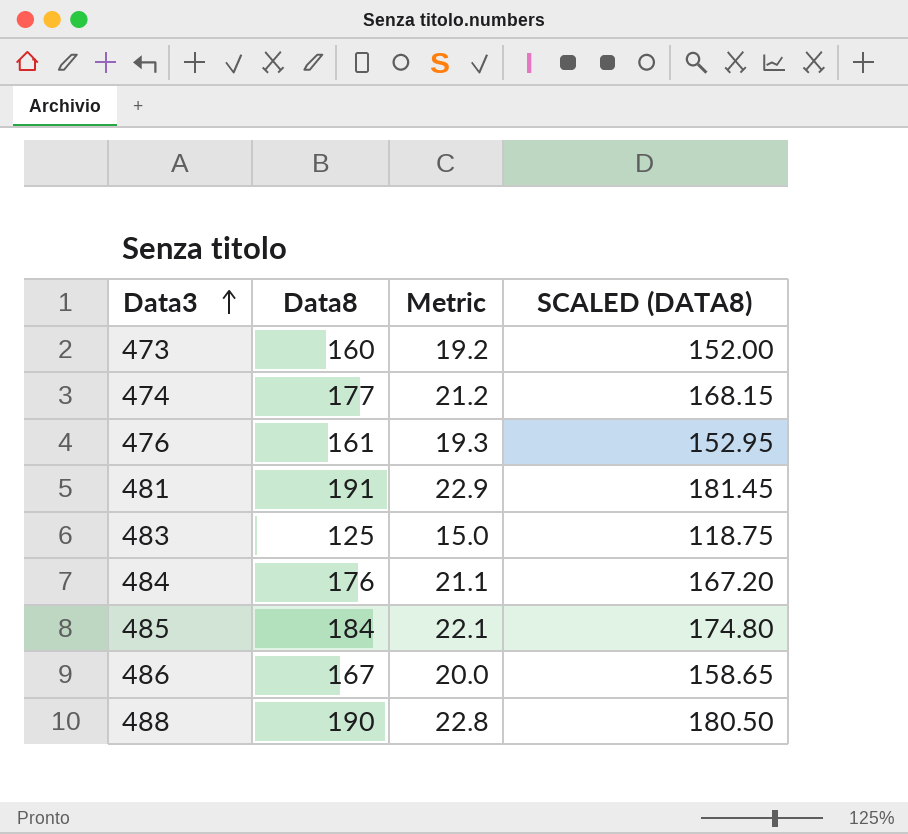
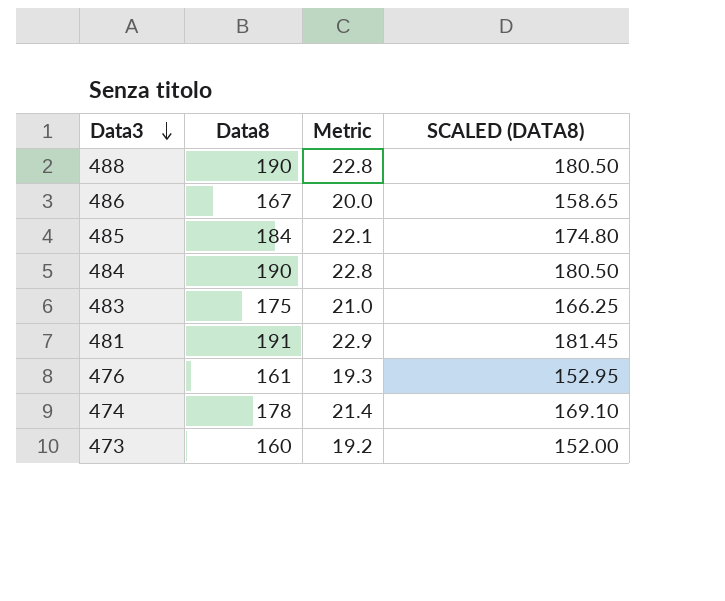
row order: Data3 ascending -> Data3 descending
484 | Data8: 176 -> 190
484 | Metric: 21.1 -> 22.8
484 | SCALED (DATA8): 167.20 -> 180.50
483 | Data8: 125 -> 175
483 | Metric: 15.0 -> 21.0
483 | SCALED (DATA8): 118.75 -> 166.25
474 | Data8: 177 -> 178
474 | Metric: 21.2 -> 21.4
474 | SCALED (DATA8): 168.15 -> 169.10

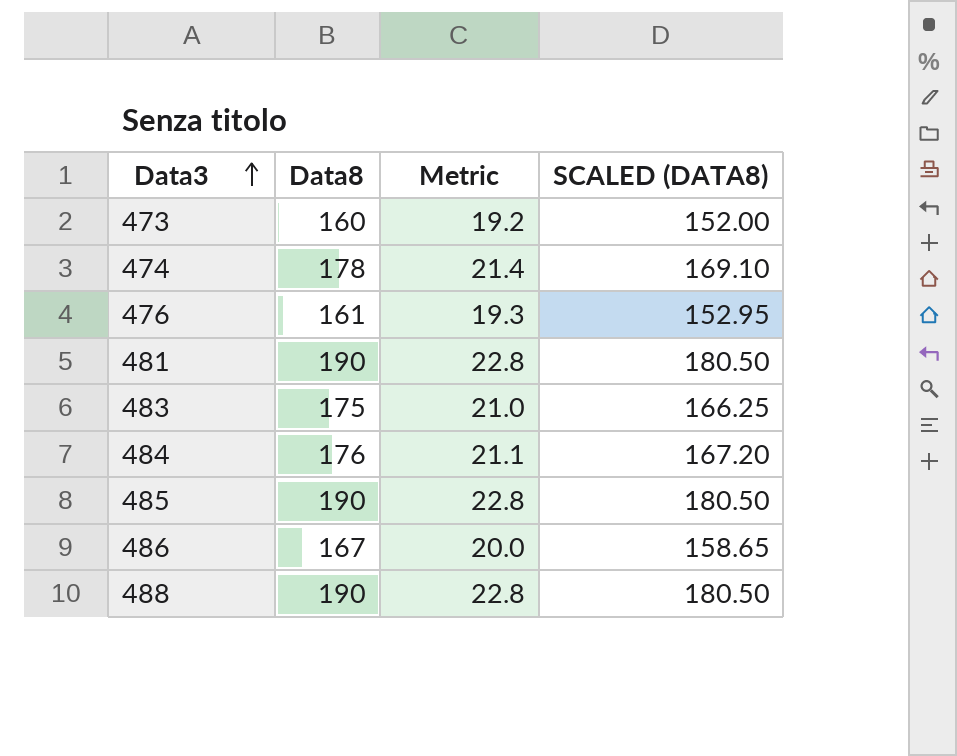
row order: Data3 descending -> Data3 ascending
481 | Data8: 191 -> 190
481 | Metric: 22.9 -> 22.8
481 | SCALED (DATA8): 181.45 -> 180.50
484 | Data8: 190 -> 176
484 | Metric: 22.8 -> 21.1
484 | SCALED (DATA8): 180.50 -> 167.20
485 | Data8: 184 -> 190
485 | Metric: 22.1 -> 22.8
485 | SCALED (DATA8): 174.80 -> 180.50

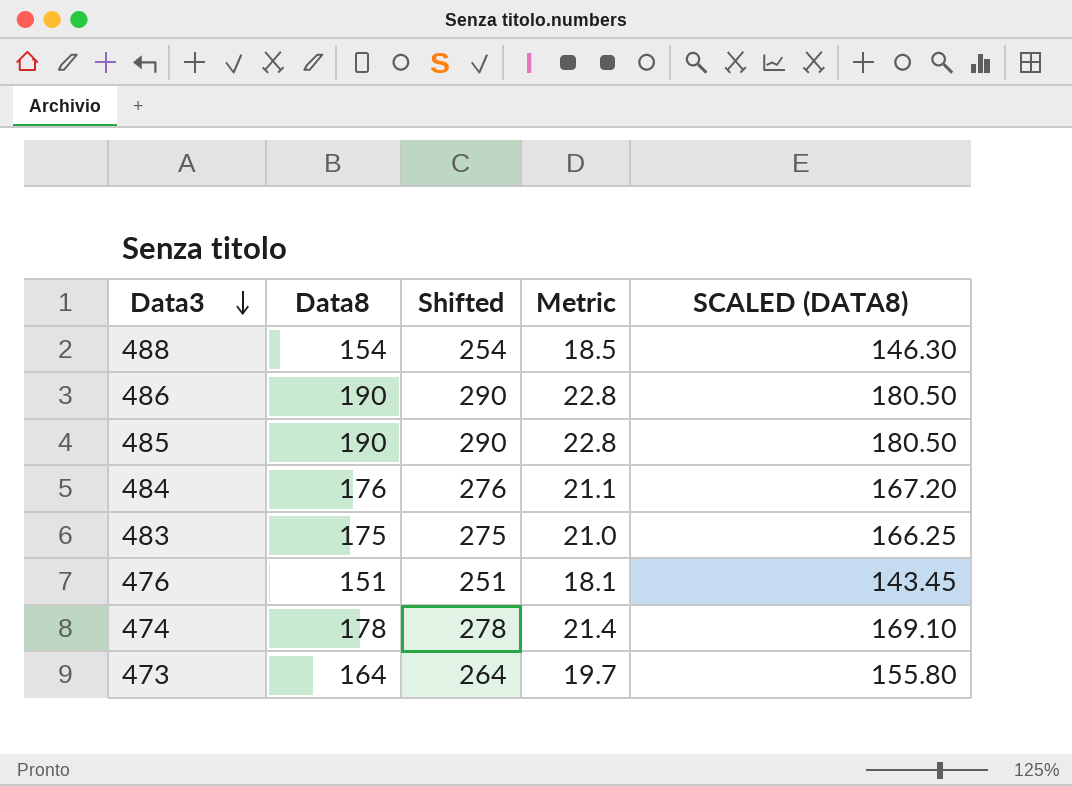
row order: Data3 ascending -> Data3 descending
column Shifted | formula: none -> [Data8] + 100
row 481: 190 | 22.8 | 180.50 -> none
488 | Data8: 190 -> 154
488 | Metric: 22.8 -> 18.5
488 | SCALED (DATA8): 180.50 -> 146.30
486 | Data8: 167 -> 190
486 | Metric: 20.0 -> 22.8
486 | SCALED (DATA8): 158.65 -> 180.50
476 | Data8: 161 -> 151
476 | Metric: 19.3 -> 18.1
476 | SCALED (DATA8): 152.95 -> 143.45
473 | Data8: 160 -> 164
473 | Metric: 19.2 -> 19.7
473 | SCALED (DATA8): 152.00 -> 155.80

